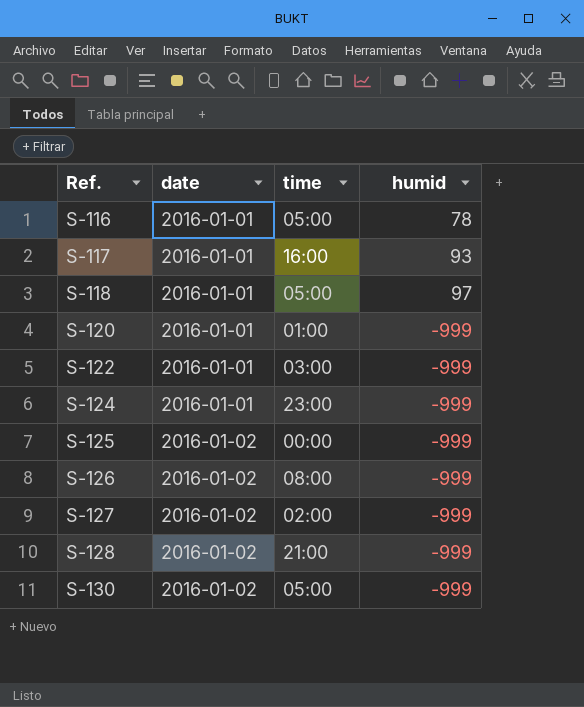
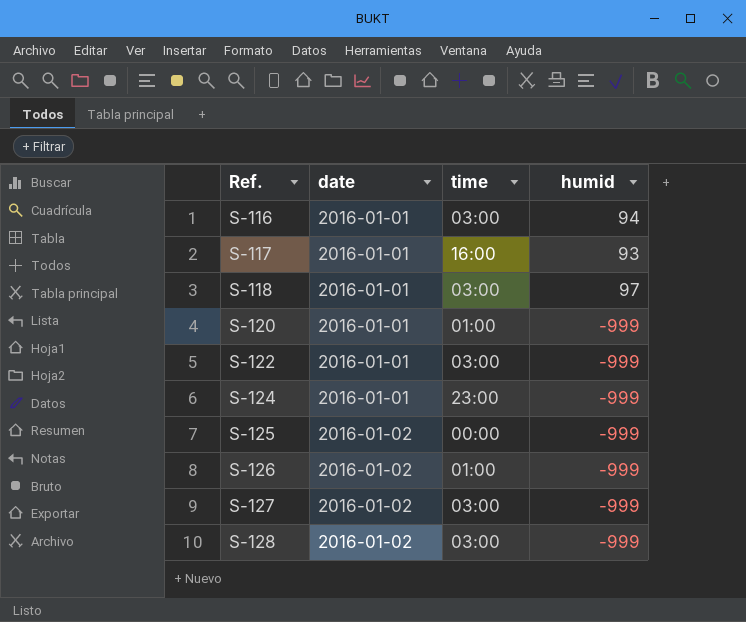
row S-130: 2016-01-02 | 05:00 | -999 -> none
S-116 | time: 05:00 -> 03:00
S-116 | humid: 78 -> 94
S-118 | time: 05:00 -> 03:00
S-126 | time: 08:00 -> 01:00
S-127 | time: 02:00 -> 03:00
S-128 | time: 21:00 -> 03:00

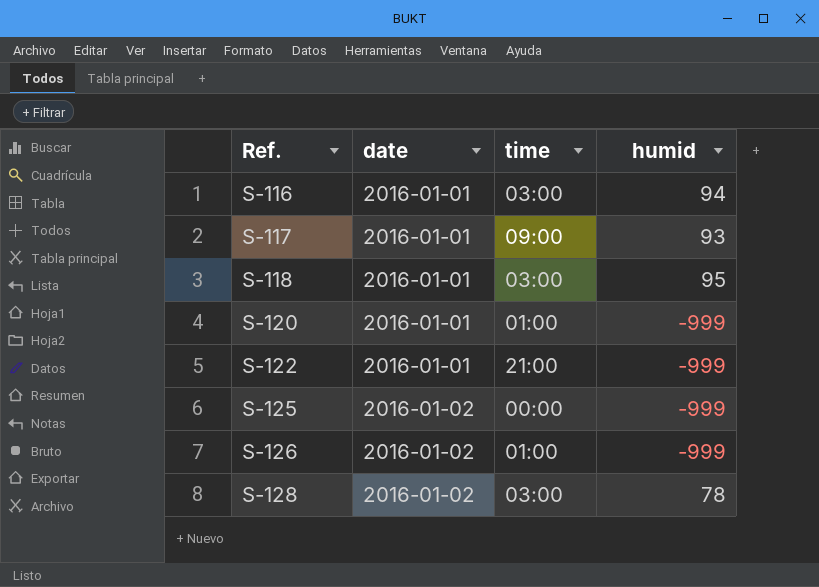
row S-124: 2016-01-01 | 23:00 | -999 -> none
row S-127: 2016-01-02 | 03:00 | -999 -> none
S-117 | time: 16:00 -> 09:00
S-118 | humid: 97 -> 95
S-122 | time: 03:00 -> 21:00
S-128 | humid: -999 -> 78

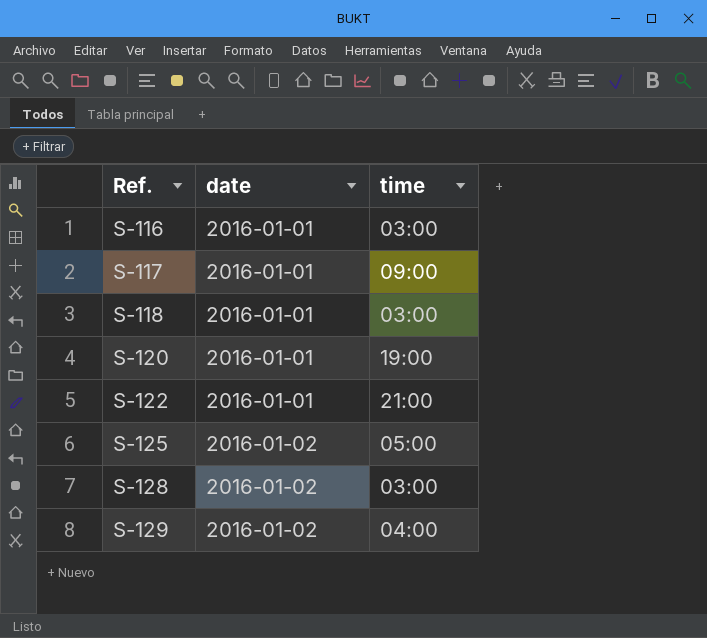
column humid | position: 4 -> none
row S-126: 2016-01-02 | 01:00 | -999 -> none
S-120 | time: 01:00 -> 19:00
S-125 | time: 00:00 -> 05:00
row S-129: none -> 2016-01-02 | 04:00

